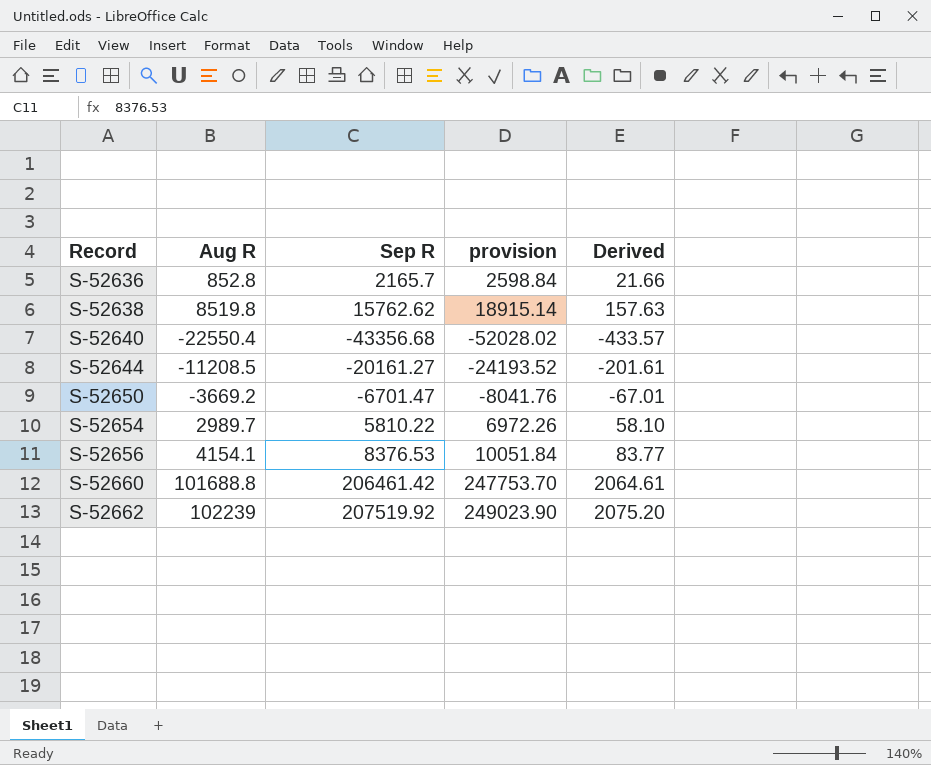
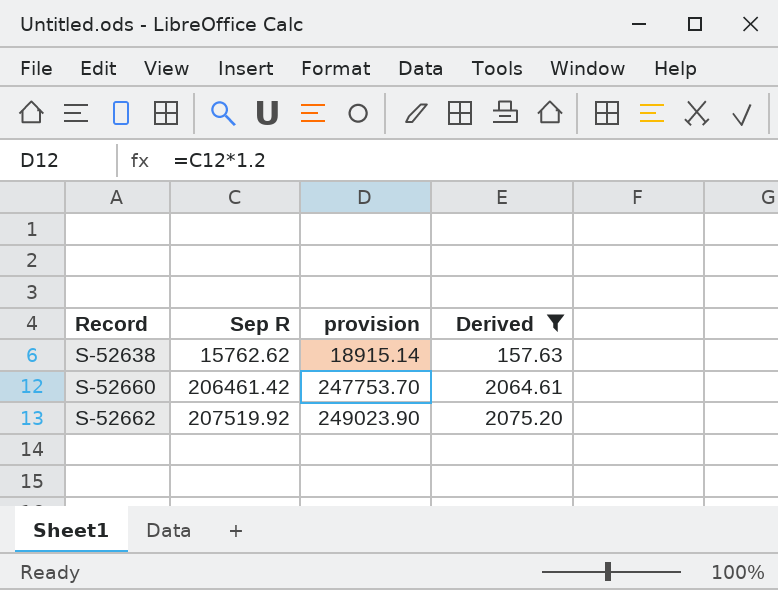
filter: none -> Derived >= 157.63
column Aug R | position: 2 -> none

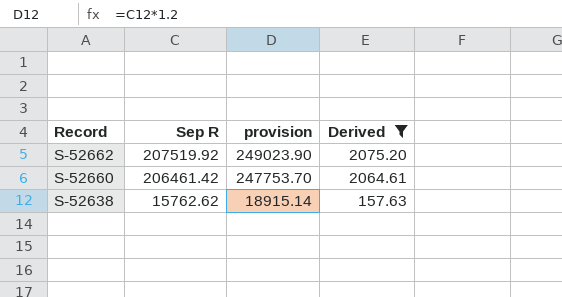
row order: Record ascending -> Record descending

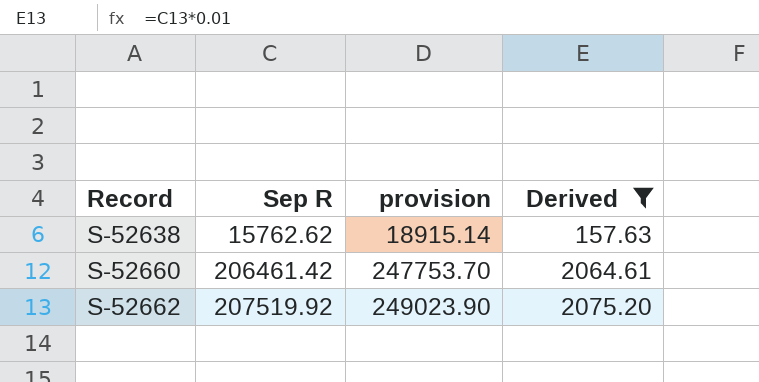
row order: Record descending -> Record ascending

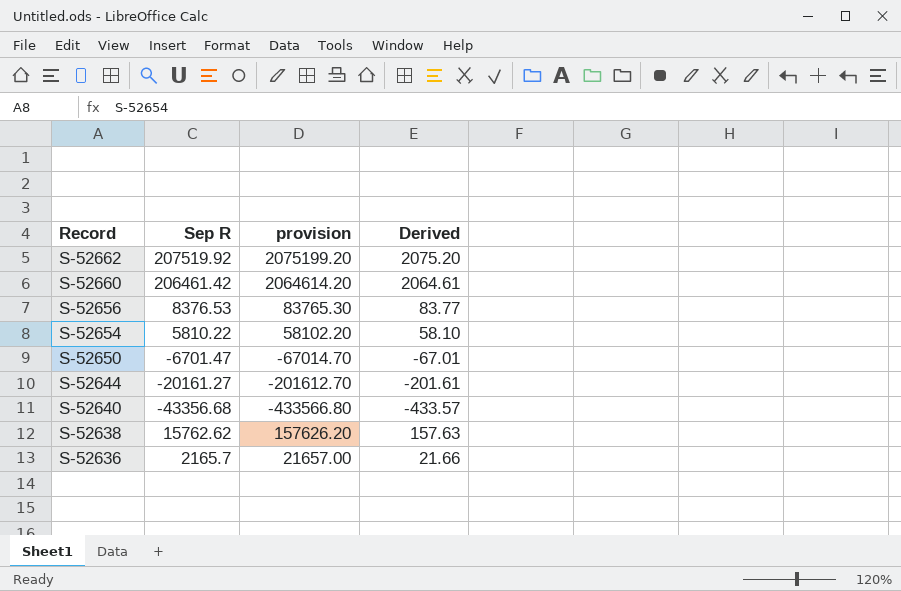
filter: Derived >= 157.63 -> none
row order: Record ascending -> Record descending
column provision | formula: [Sep R] * 1.2 -> [Sep R] * 10

